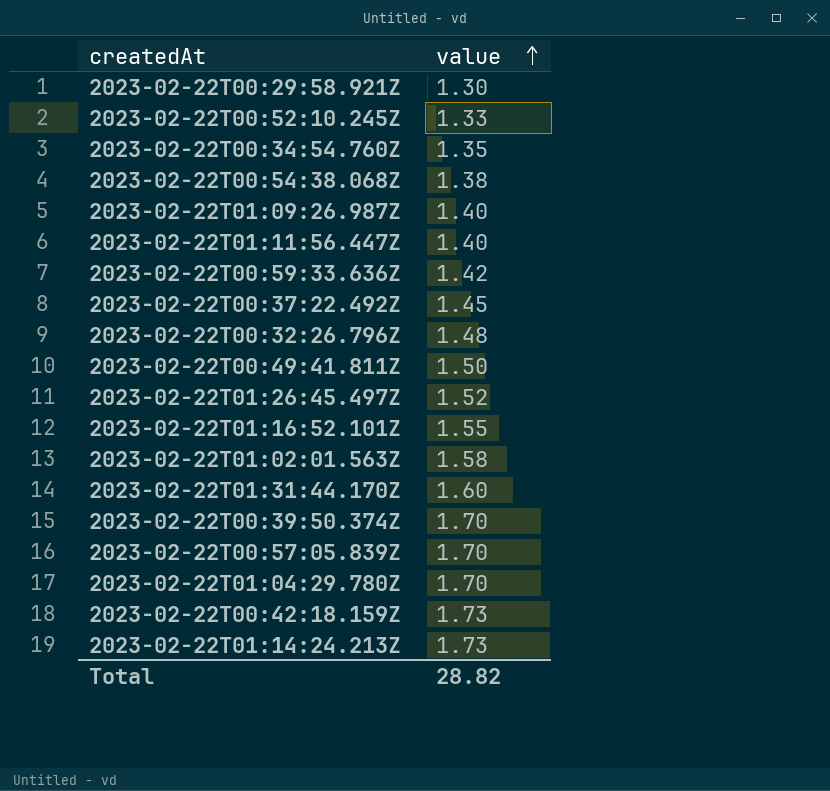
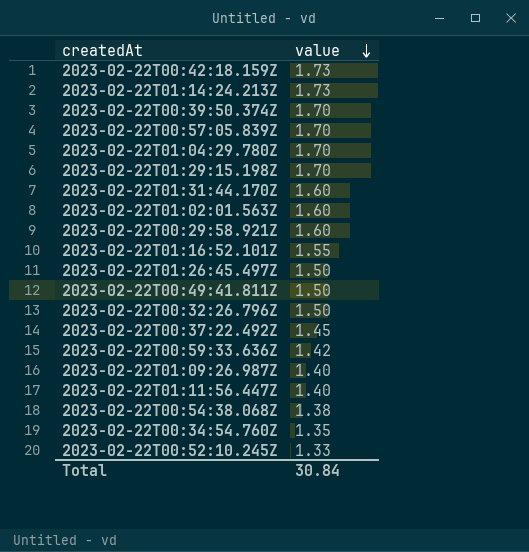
row order: value ascending -> value descending
row 2023-02-22T01:29:15.198Z: none -> 1.70
2023-02-22T01:02:01.563Z | value: 1.58 -> 1.60
2023-02-22T00:29:58.921Z | value: 1.30 -> 1.60
2023-02-22T01:26:45.497Z | value: 1.52 -> 1.50
2023-02-22T00:32:26.796Z | value: 1.48 -> 1.50
Total | value: 28.82 -> 30.84

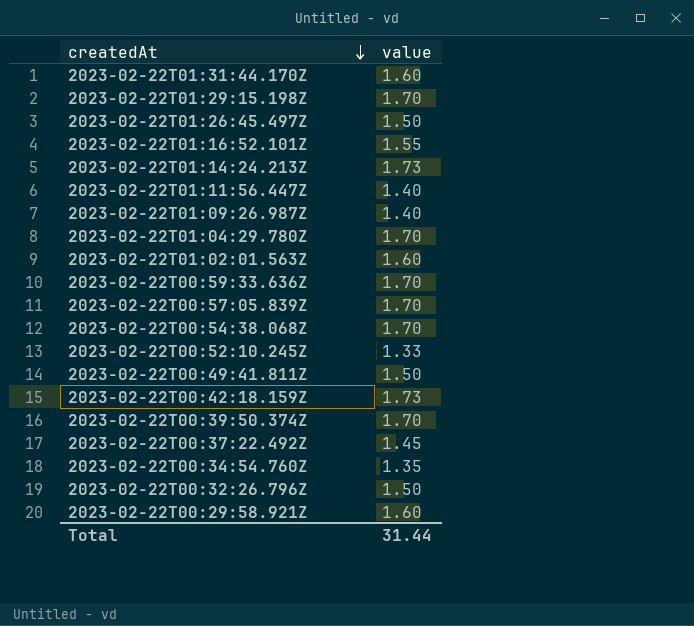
row order: value descending -> createdAt descending
2023-02-22T00:59:33.636Z | value: 1.42 -> 1.70
2023-02-22T00:54:38.068Z | value: 1.38 -> 1.70
Total | value: 30.84 -> 31.44

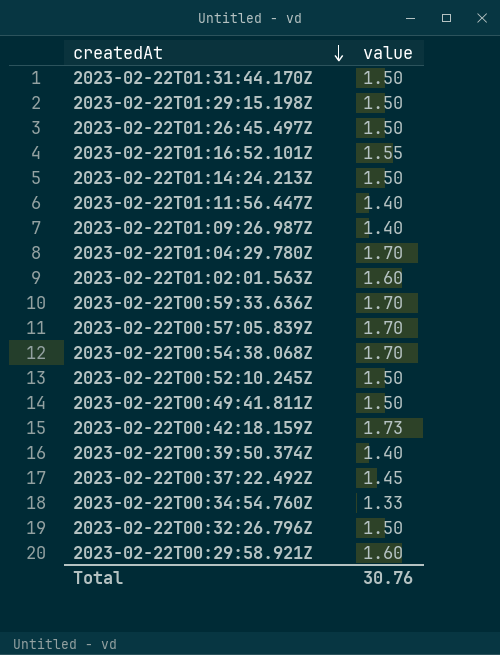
2023-02-22T01:31:44.170Z | value: 1.60 -> 1.50
2023-02-22T01:29:15.198Z | value: 1.70 -> 1.50
2023-02-22T01:14:24.213Z | value: 1.73 -> 1.50
2023-02-22T00:52:10.245Z | value: 1.33 -> 1.50
2023-02-22T00:39:50.374Z | value: 1.70 -> 1.40
2023-02-22T00:34:54.760Z | value: 1.35 -> 1.33
Total | value: 31.44 -> 30.76

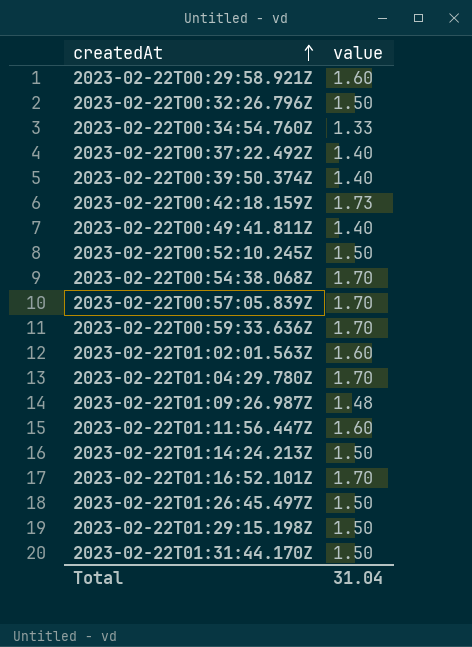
row order: createdAt descending -> createdAt ascending
2023-02-22T00:37:22.492Z | value: 1.45 -> 1.40
2023-02-22T00:49:41.811Z | value: 1.50 -> 1.40
2023-02-22T01:09:26.987Z | value: 1.40 -> 1.48
2023-02-22T01:11:56.447Z | value: 1.40 -> 1.60
2023-02-22T01:16:52.101Z | value: 1.55 -> 1.70
Total | value: 30.76 -> 31.04

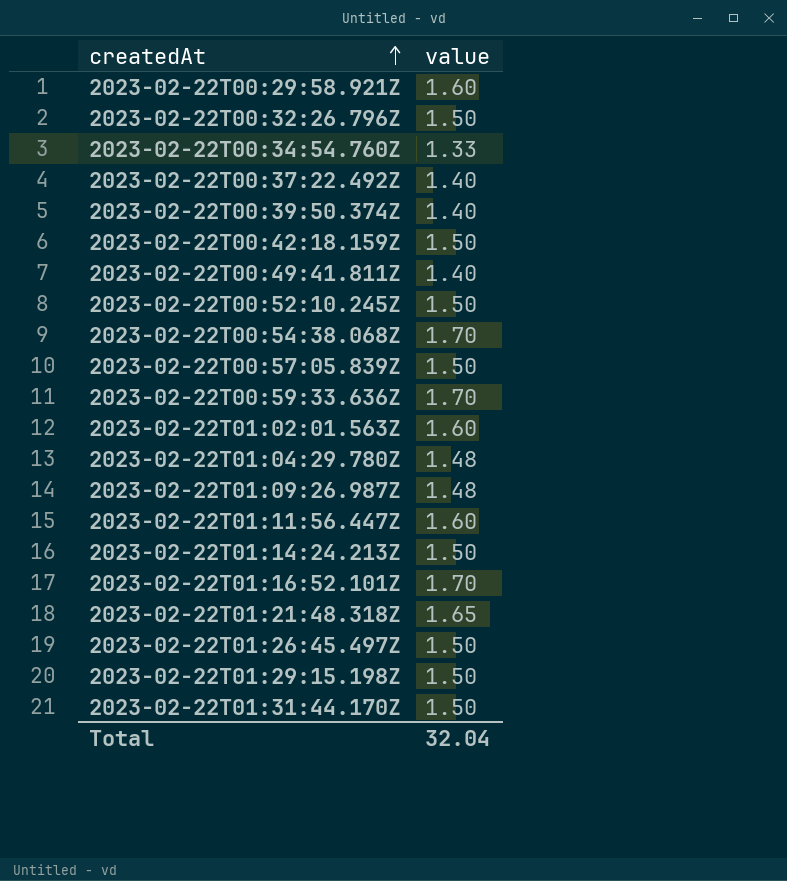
2023-02-22T00:42:18.159Z | value: 1.73 -> 1.50
2023-02-22T00:57:05.839Z | value: 1.70 -> 1.50
2023-02-22T01:04:29.780Z | value: 1.70 -> 1.48
row 2023-02-22T01:21:48.318Z: none -> 1.65
Total | value: 31.04 -> 32.04

